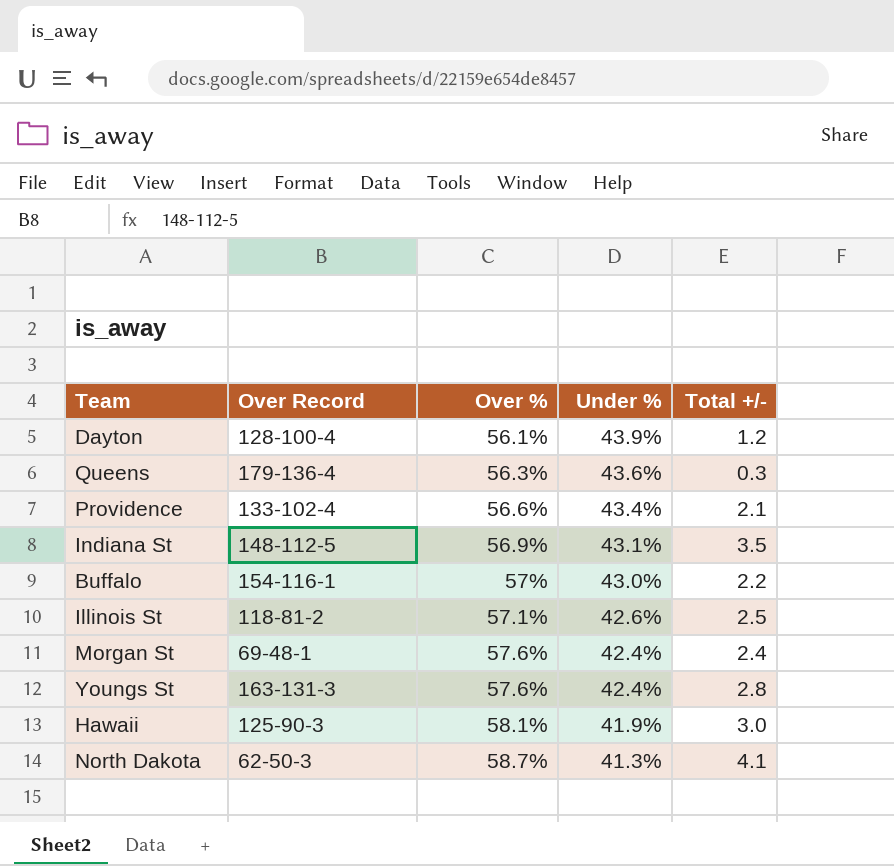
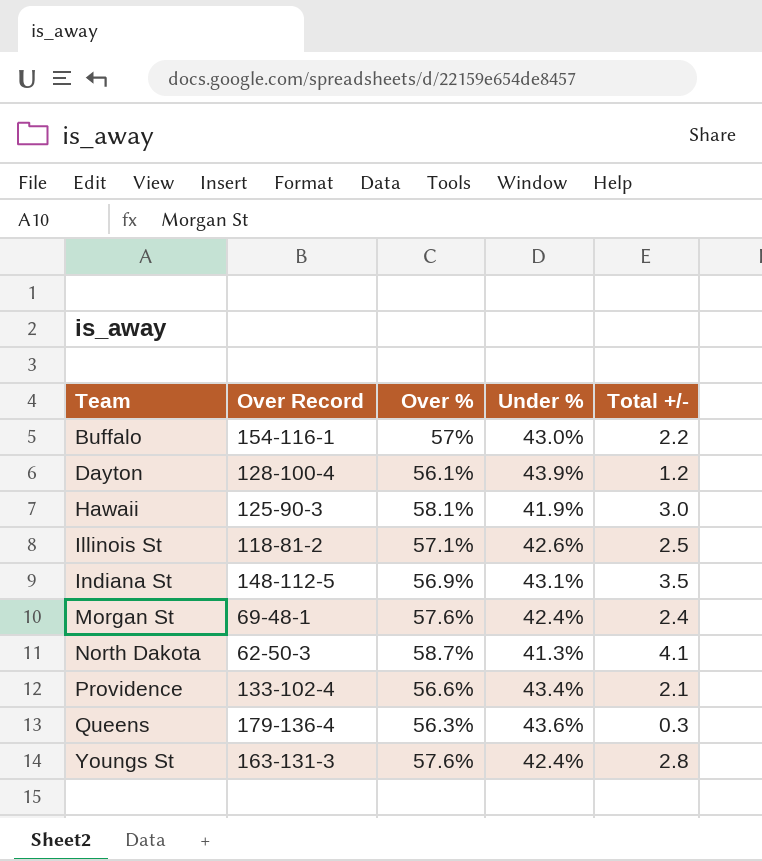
row order: Over % ascending -> Team ascending

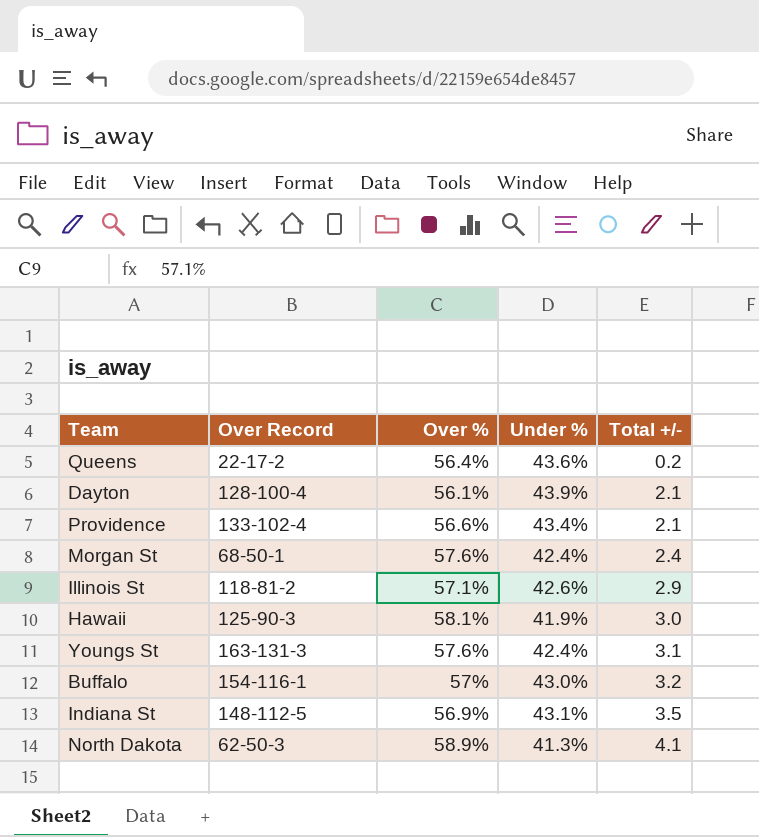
row order: Team ascending -> Total +/- ascending
Queens | Over Record: 179-136-4 -> 22-17-2
Queens | Over %: 56.3% -> 56.4%
Queens | Total +/-: 0.3 -> 0.2
Dayton | Total +/-: 1.2 -> 2.1
Morgan St | Over Record: 69-48-1 -> 68-50-1
Illinois St | Total +/-: 2.5 -> 2.9
Youngs St | Total +/-: 2.8 -> 3.1
Buffalo | Total +/-: 2.2 -> 3.2
North Dakota | Over %: 58.7% -> 58.9%

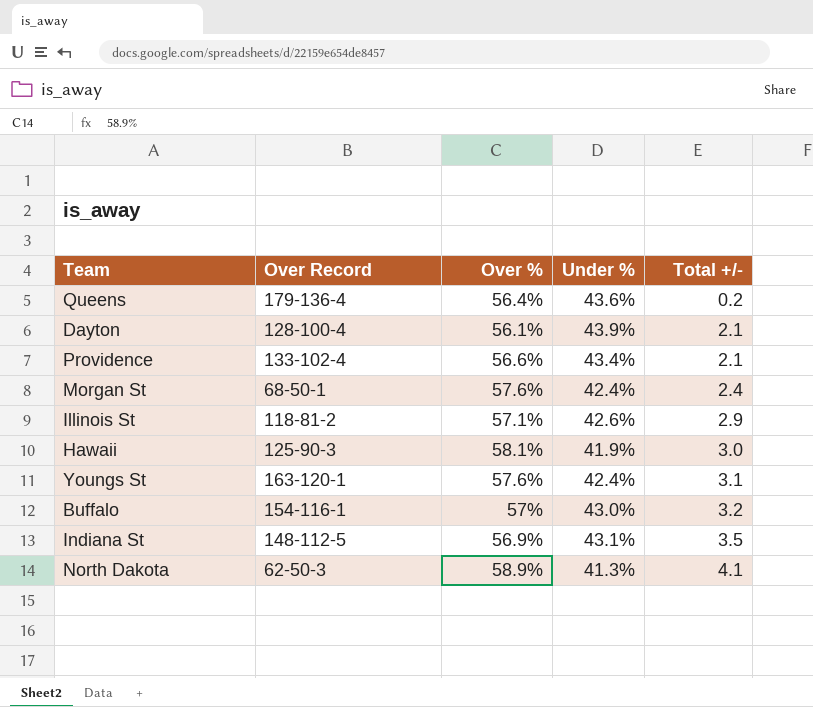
Queens | Over Record: 22-17-2 -> 179-136-4
Youngs St | Over Record: 163-131-3 -> 163-120-1

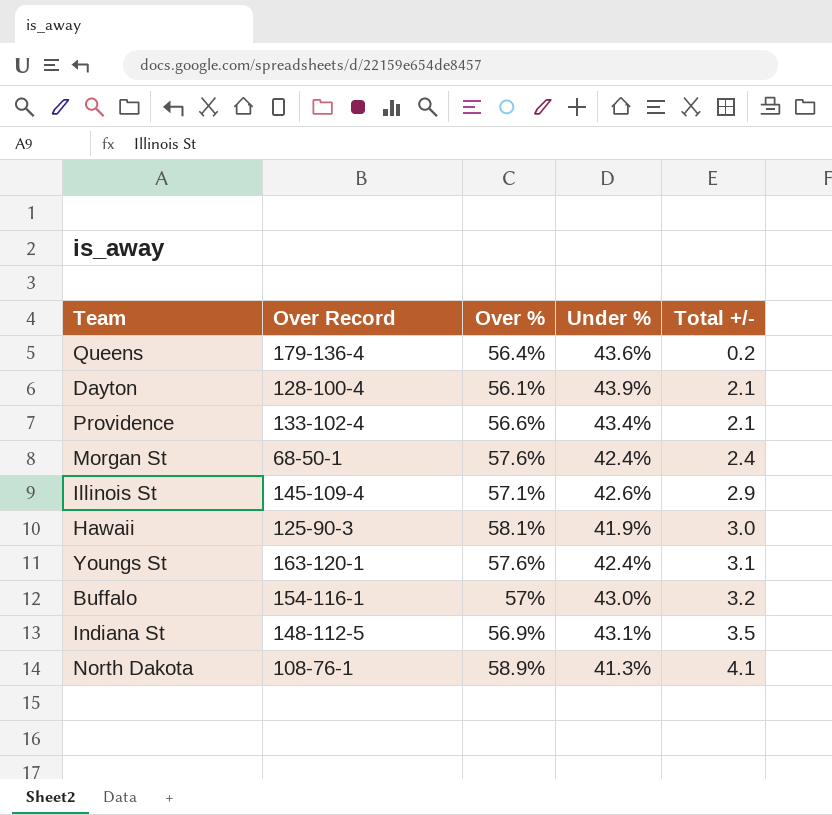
Illinois St | Over Record: 118-81-2 -> 145-109-4
North Dakota | Over Record: 62-50-3 -> 108-76-1

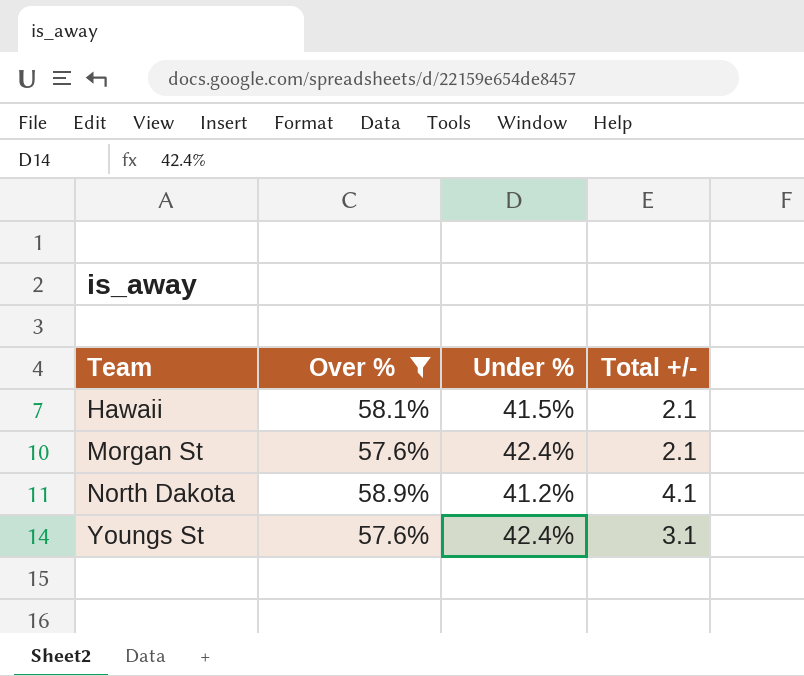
filter: none -> Over % >= 57.6%
row order: Total +/- ascending -> Team ascending
column Over Record | position: 2 -> none
Hawaii | Under %: 41.9% -> 41.5%
Hawaii | Total +/-: 3.0 -> 2.1
Morgan St | Total +/-: 2.4 -> 2.1
North Dakota | Under %: 41.3% -> 41.2%

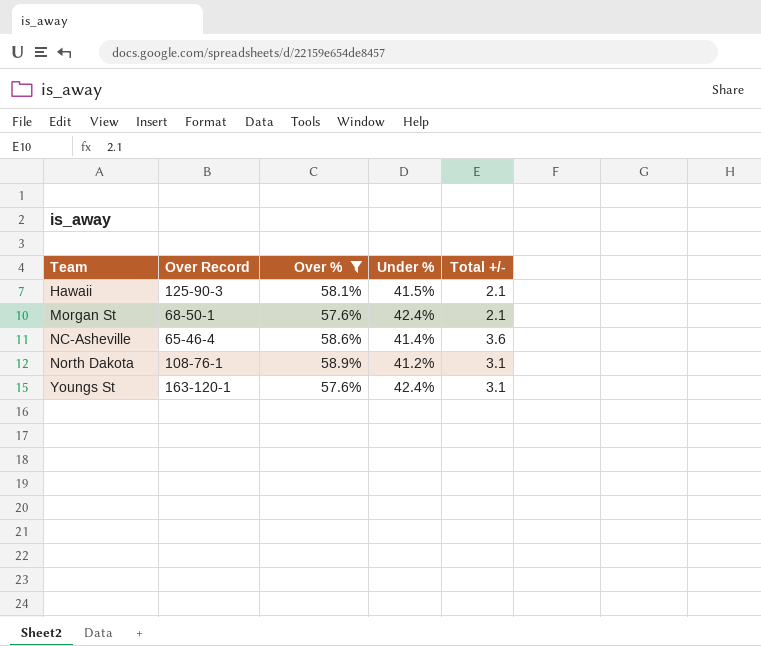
column Over Record | position: none -> 2
row NC-Asheville: none -> 65-46-4 | 58.6% | 41.4% | 3.6
North Dakota | Total +/-: 4.1 -> 3.1

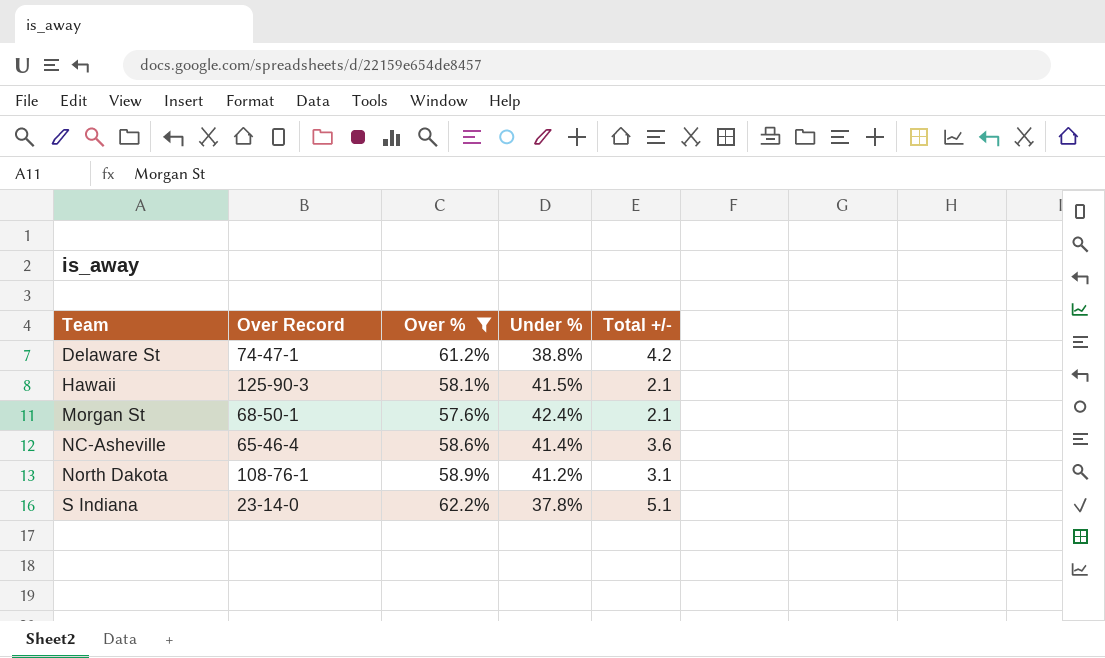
row Youngs St: 163-120-1 | 57.6% | 42.4% | 3.1 -> none
row Delaware St: none -> 74-47-1 | 61.2% | 38.8% | 4.2
row S Indiana: none -> 23-14-0 | 62.2% | 37.8% | 5.1

